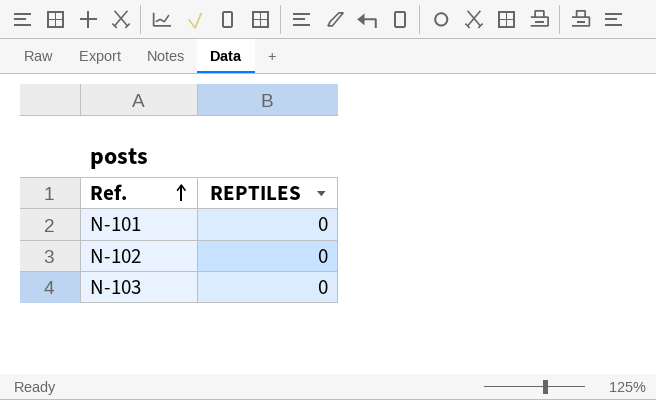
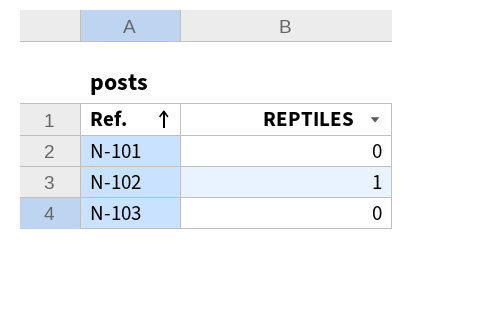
N-102 | REPTILES: 0 -> 1

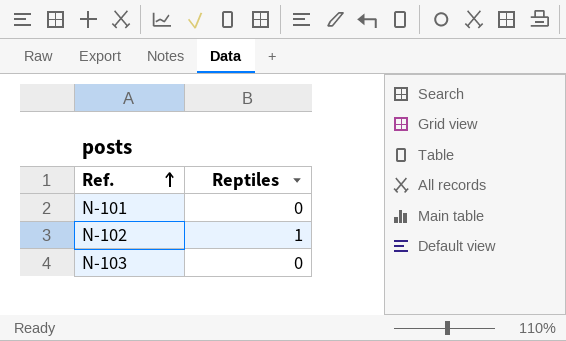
column name: REPTILES -> Reptiles

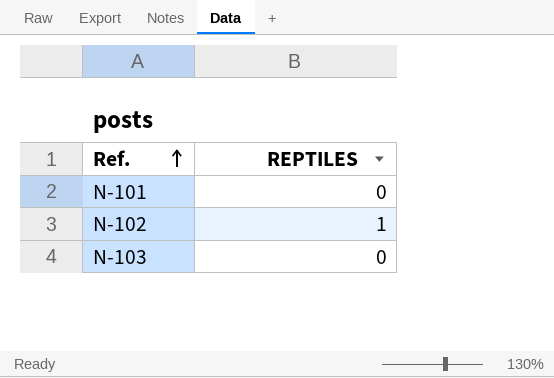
column name: Reptiles -> REPTILES

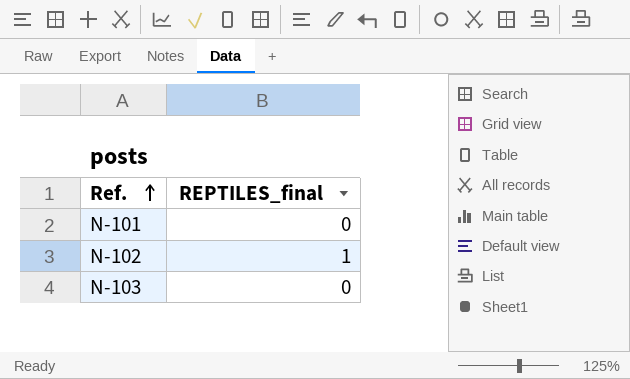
column name: REPTILES -> REPTILES_final

